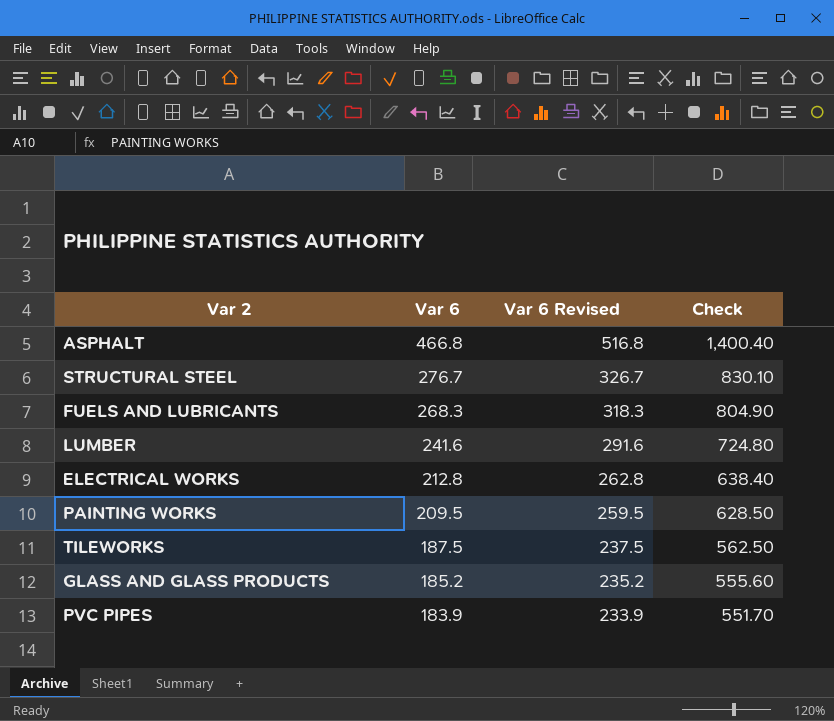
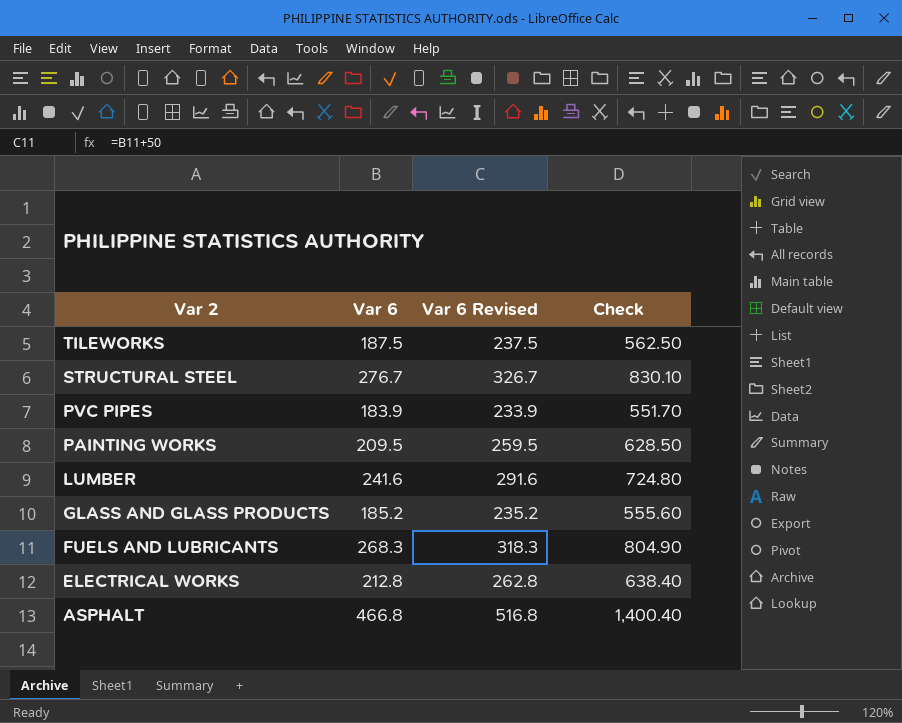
row order: Var 6 descending -> Var 2 descending

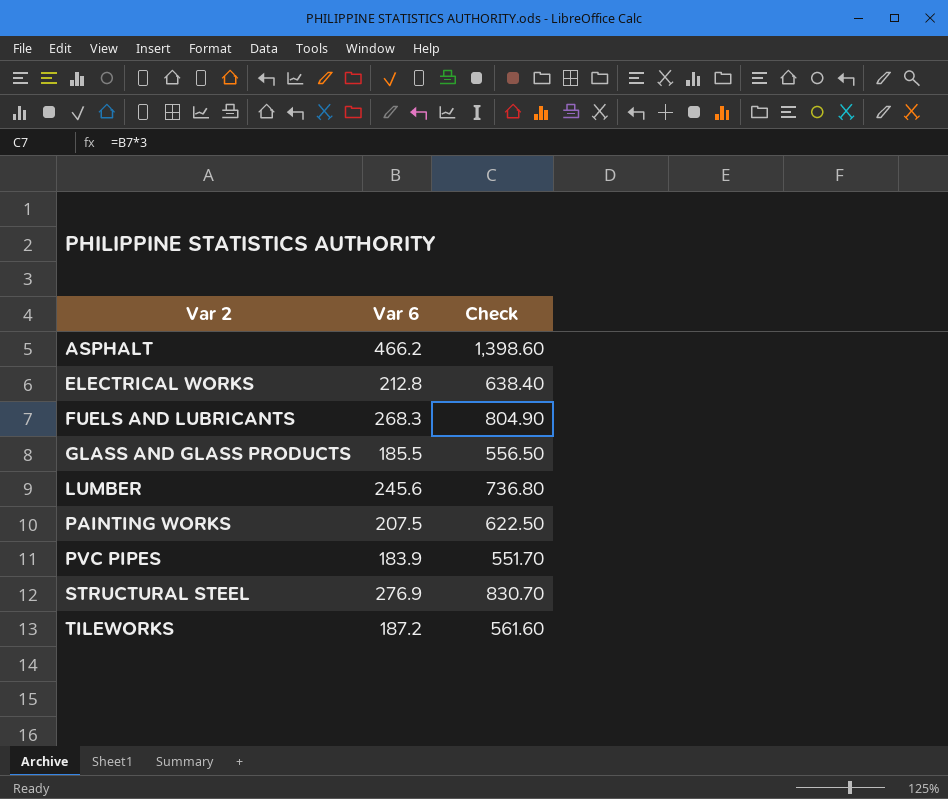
row order: Var 2 descending -> Var 2 ascending
column Var 6 Revised | formula: [Var 6] + 50 -> none
ASPHALT | Var 6: 466.8 -> 466.2
ASPHALT | Check: 1,400.40 -> 1,398.60
GLASS AND GLASS PRODUCTS | Var 6: 185.2 -> 185.5
GLASS AND GLASS PRODUCTS | Check: 555.60 -> 556.50
LUMBER | Var 6: 241.6 -> 245.6
LUMBER | Check: 724.80 -> 736.80
PAINTING WORKS | Var 6: 209.5 -> 207.5
PAINTING WORKS | Check: 628.50 -> 622.50
STRUCTURAL STEEL | Var 6: 276.7 -> 276.9
STRUCTURAL STEEL | Check: 830.10 -> 830.70
TILEWORKS | Var 6: 187.5 -> 187.2
TILEWORKS | Check: 562.50 -> 561.60

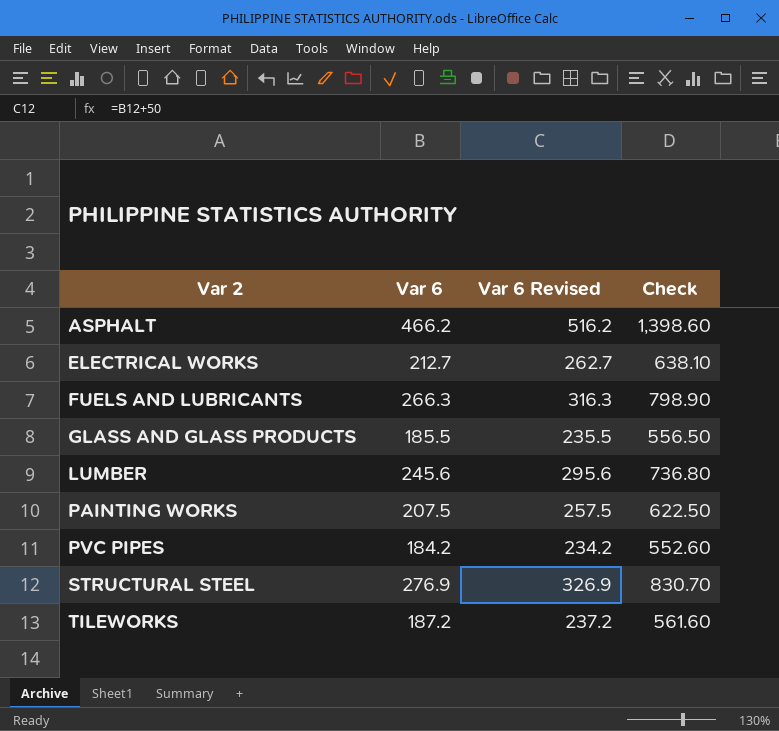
column Var 6 Revised | formula: none -> [Var 6] + 50
ELECTRICAL WORKS | Var 6: 212.8 -> 212.7
ELECTRICAL WORKS | Check: 638.40 -> 638.10
FUELS AND LUBRICANTS | Var 6: 268.3 -> 266.3
FUELS AND LUBRICANTS | Check: 804.90 -> 798.90
PVC PIPES | Var 6: 183.9 -> 184.2
PVC PIPES | Check: 551.70 -> 552.60

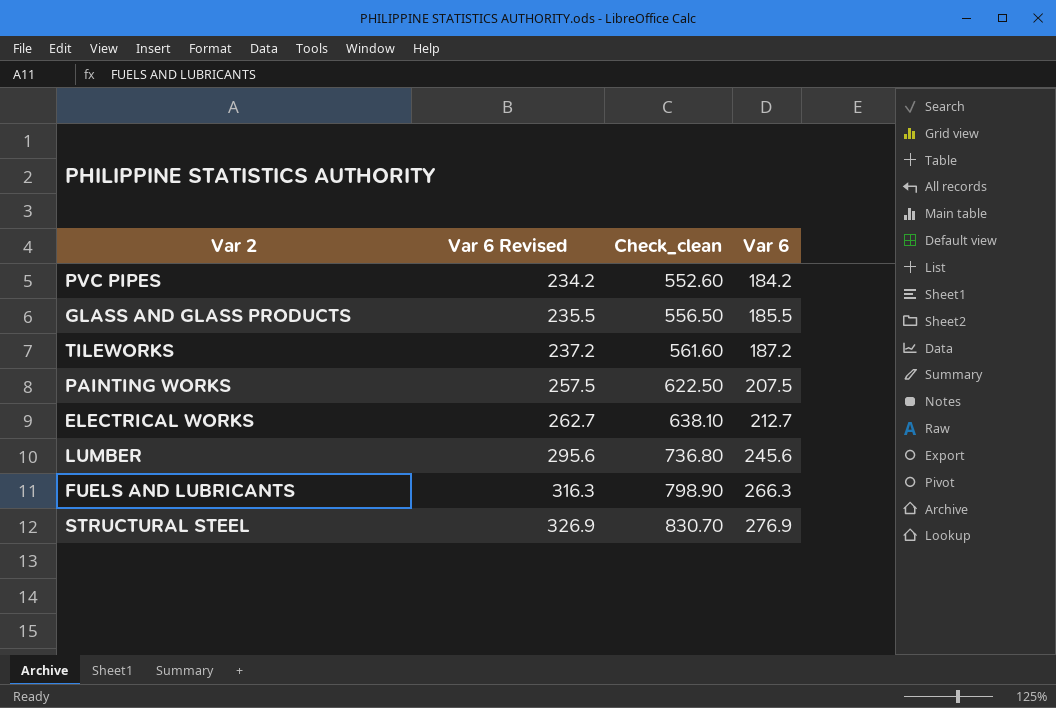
row order: Var 2 ascending -> Var 6 Revised ascending
column name: Check -> Check_clean
column Var 6 | position: 2 -> 4
row ASPHALT: 466.2 | 516.2 | 1,398.60 -> none

